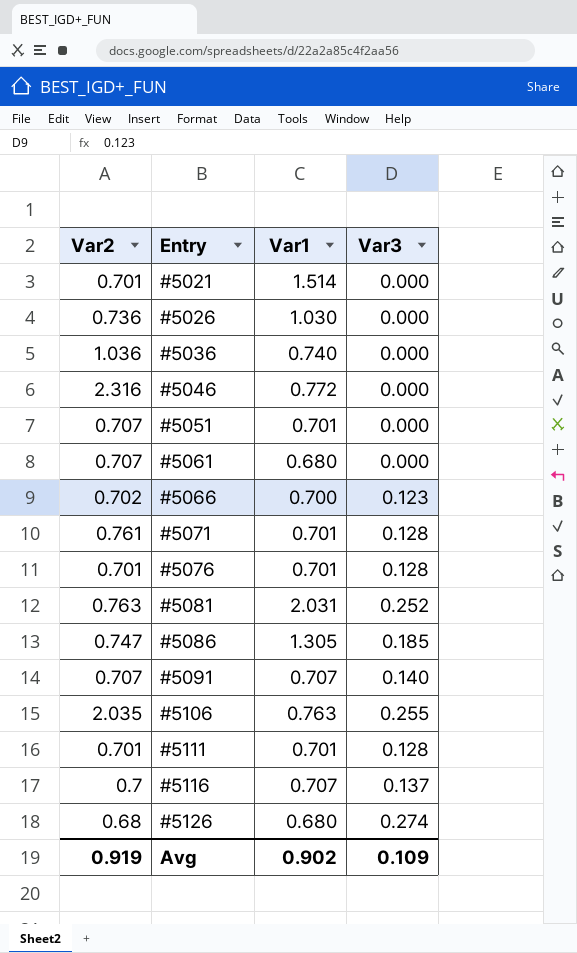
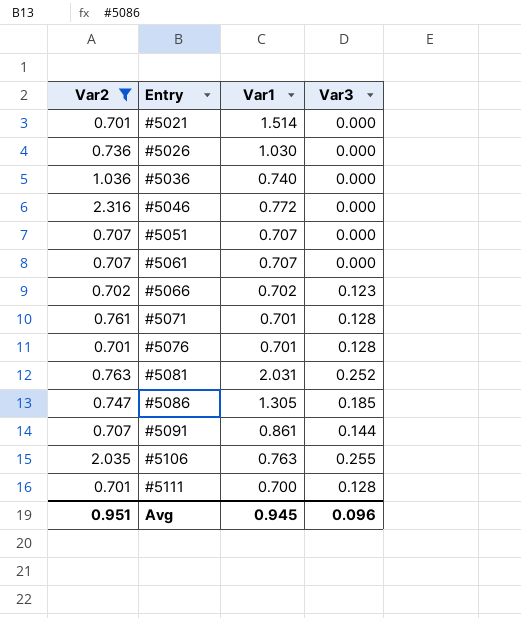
filter: none -> Var2 >= 0.701
#5051 | Var1: 0.701 -> 0.707
#5061 | Var1: 0.680 -> 0.707
#5066 | Var1: 0.700 -> 0.702
#5091 | Var1: 0.707 -> 0.861
#5091 | Var3: 0.140 -> 0.144
#5111 | Var1: 0.701 -> 0.700
Avg | Var2: 0.919 -> 0.951
Avg | Var1: 0.902 -> 0.945
Avg | Var3: 0.109 -> 0.096

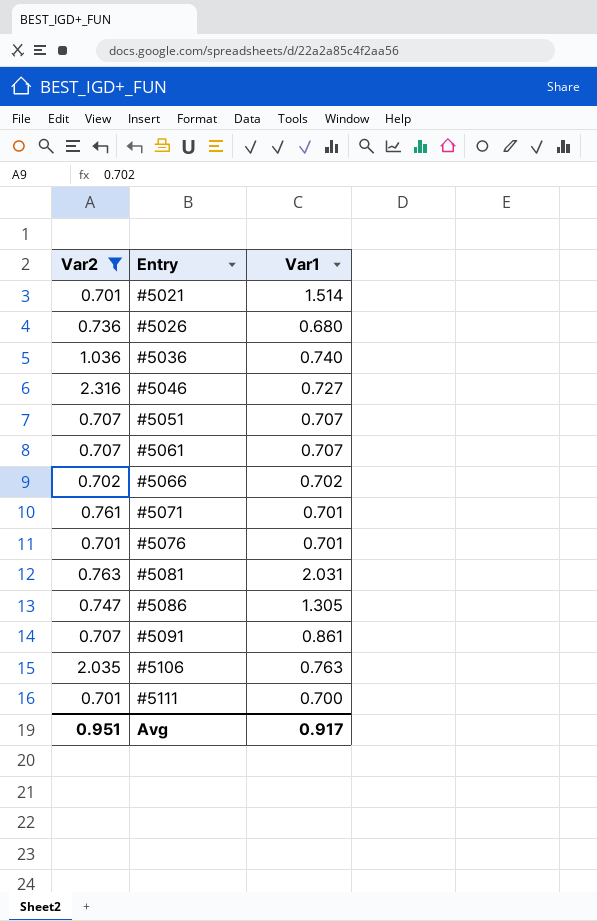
column Var3 | position: 4 -> none
#5026 | Var1: 1.030 -> 0.680
#5046 | Var1: 0.772 -> 0.727
Avg | Var1: 0.945 -> 0.917

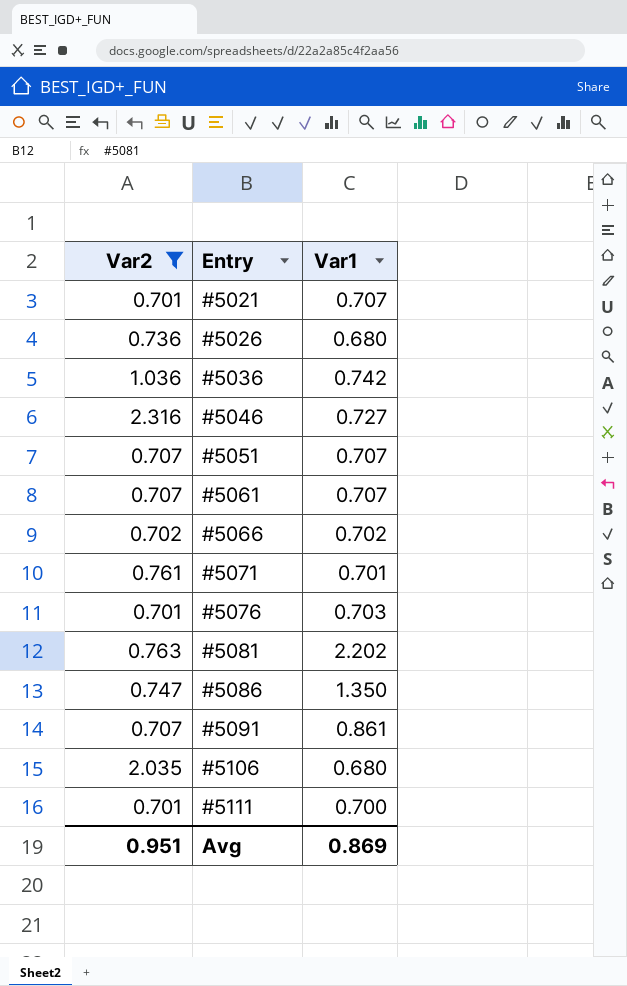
#5021 | Var1: 1.514 -> 0.707
#5036 | Var1: 0.740 -> 0.742
#5076 | Var1: 0.701 -> 0.703
#5081 | Var1: 2.031 -> 2.202
#5086 | Var1: 1.305 -> 1.350
#5106 | Var1: 0.763 -> 0.680
Avg | Var1: 0.917 -> 0.869

